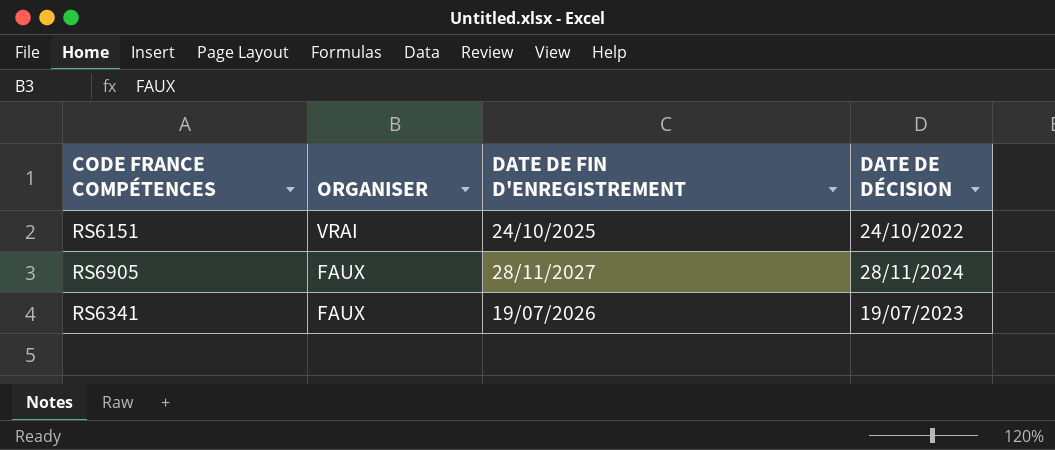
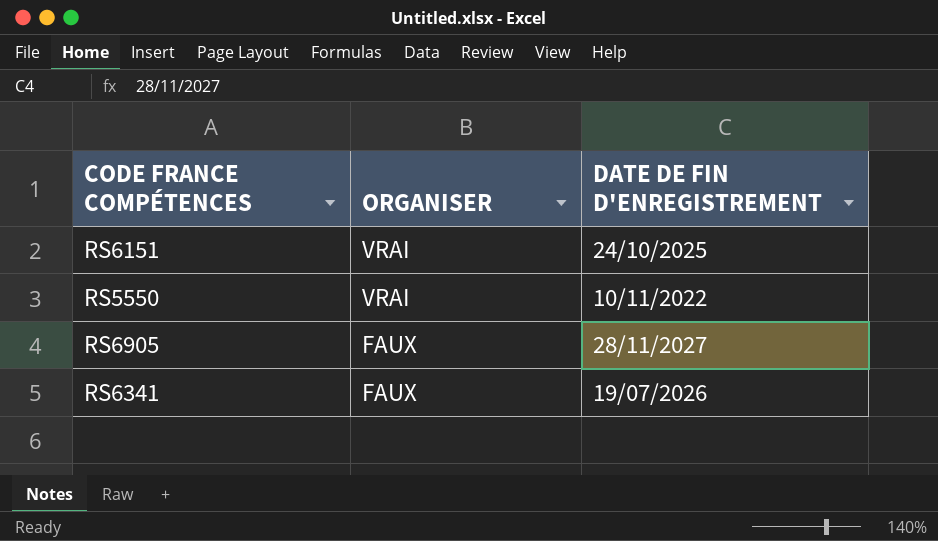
column DATE DE DÉCISION | position: 4 -> none
row RS5550: none -> VRAI | 10/11/2022

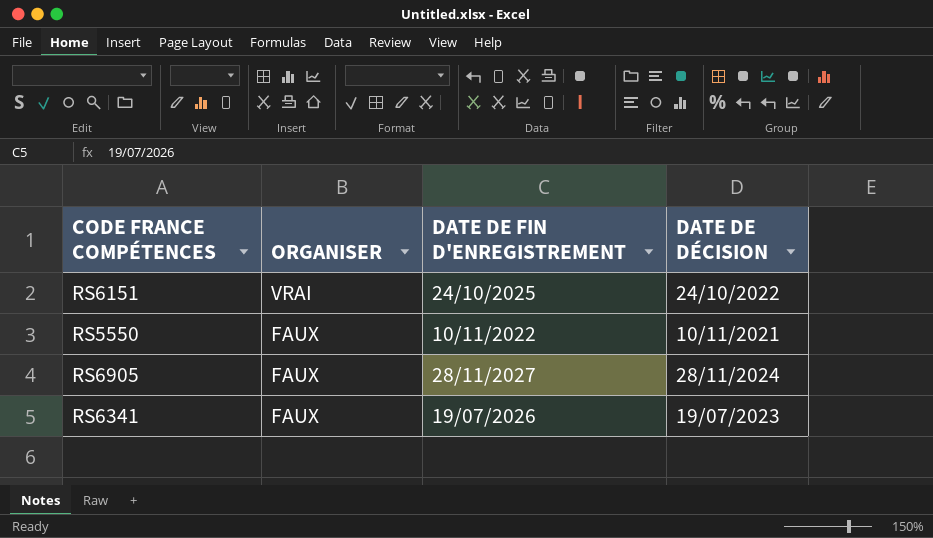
column DATE DE DÉCISION | position: none -> 4
RS5550 | ORGANISER: VRAI -> FAUX

